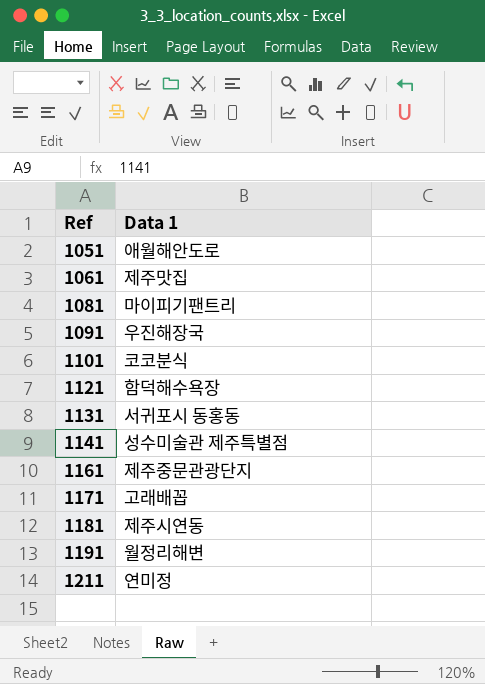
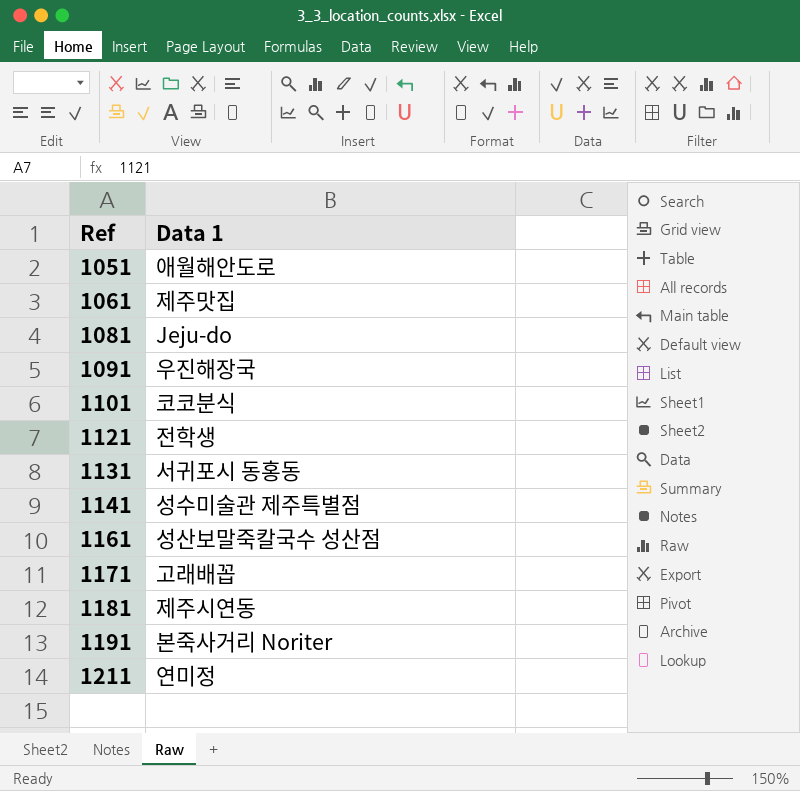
1081 | Data 1: 마이피기팬트리 -> Jeju-do
1121 | Data 1: 함덕해수욕장 -> 전학생
1161 | Data 1: 제주중문관광단지 -> 성산보말죽칼국수 성산점
1191 | Data 1: 월정리해변 -> 본죽사거리 Noriter

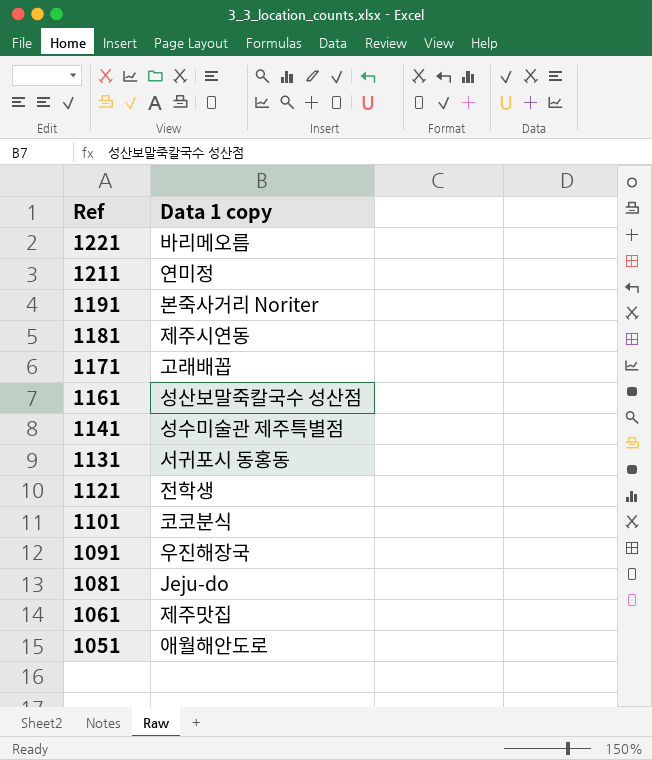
row order: Ref ascending -> Ref descending
column name: Data 1 -> Data 1 copy
row 1221: none -> 바리메오름

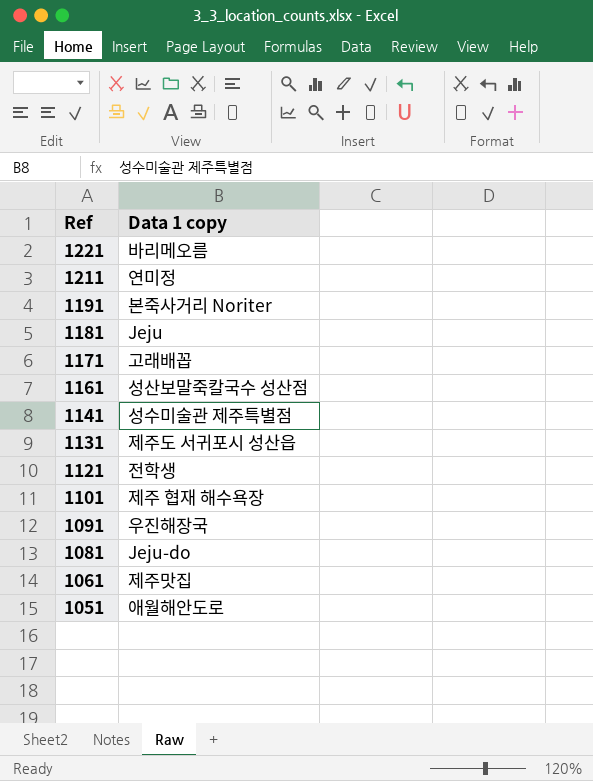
1181 | Data 1 copy: 제주시연동 -> Jeju
1131 | Data 1 copy: 서귀포시 동홍동 -> 제주도 서귀포시 성산읍
1101 | Data 1 copy: 코코분식 -> 제주 협재 해수욕장

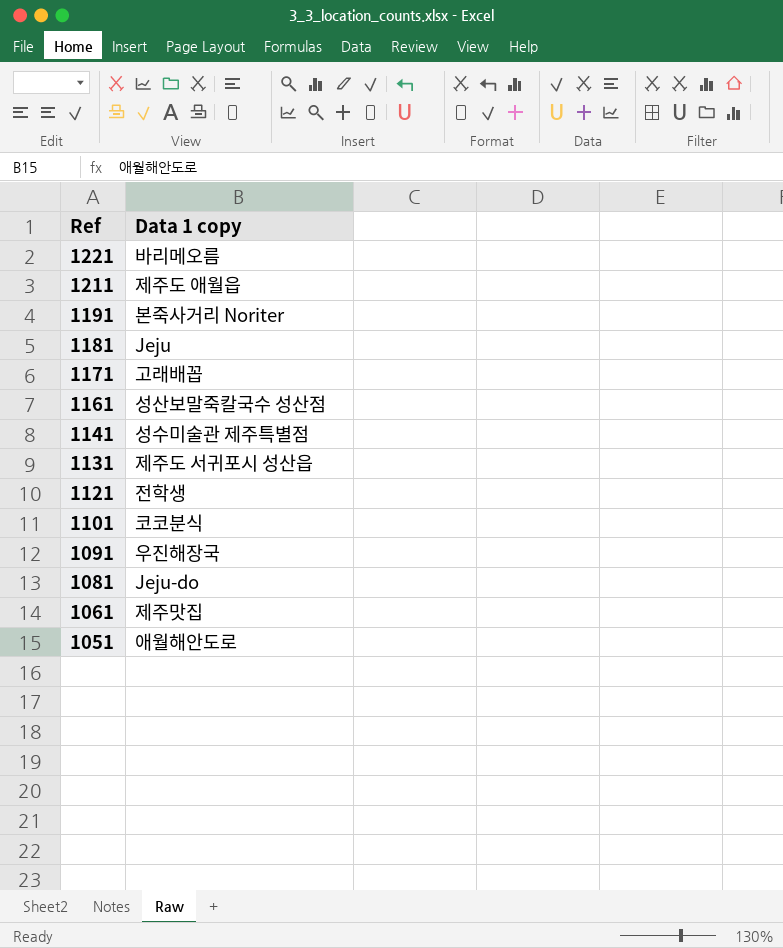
1211 | Data 1 copy: 연미정 -> 제주도 애월읍
1101 | Data 1 copy: 제주 협재 해수욕장 -> 코코분식

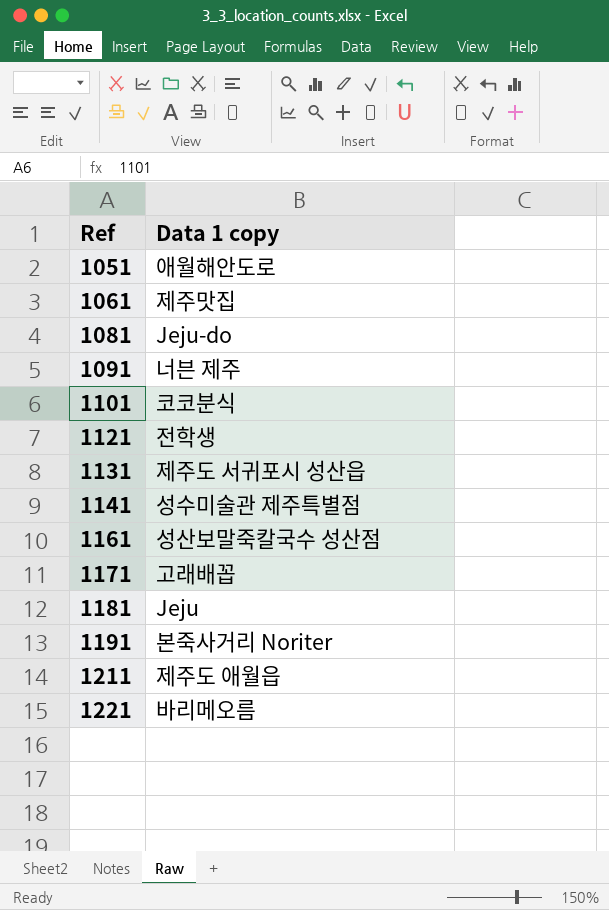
row order: Ref descending -> Ref ascending
1091 | Data 1 copy: 우진해장국 -> 너븐 제주

